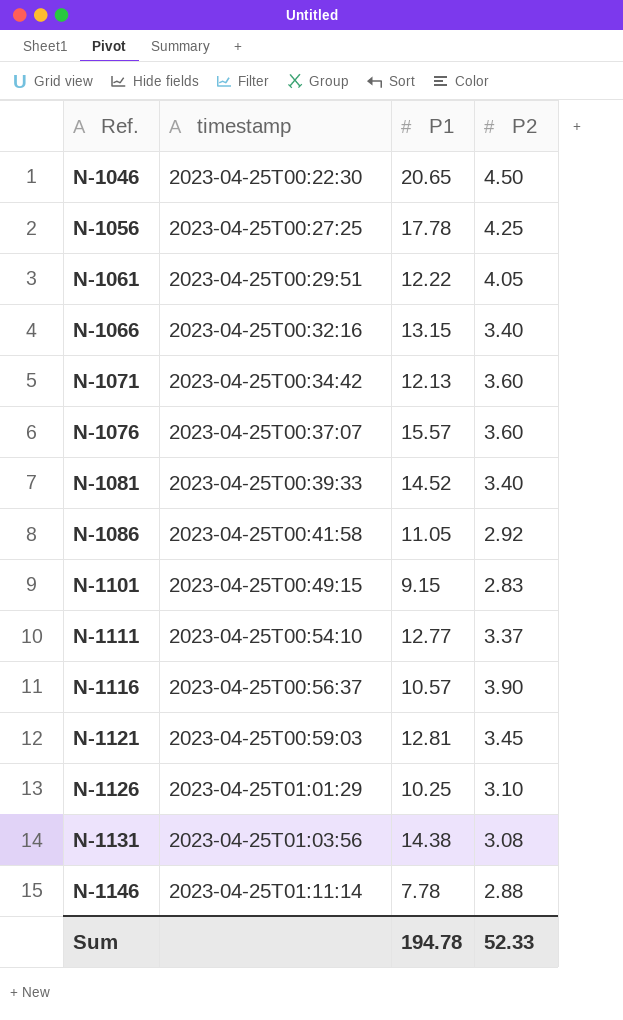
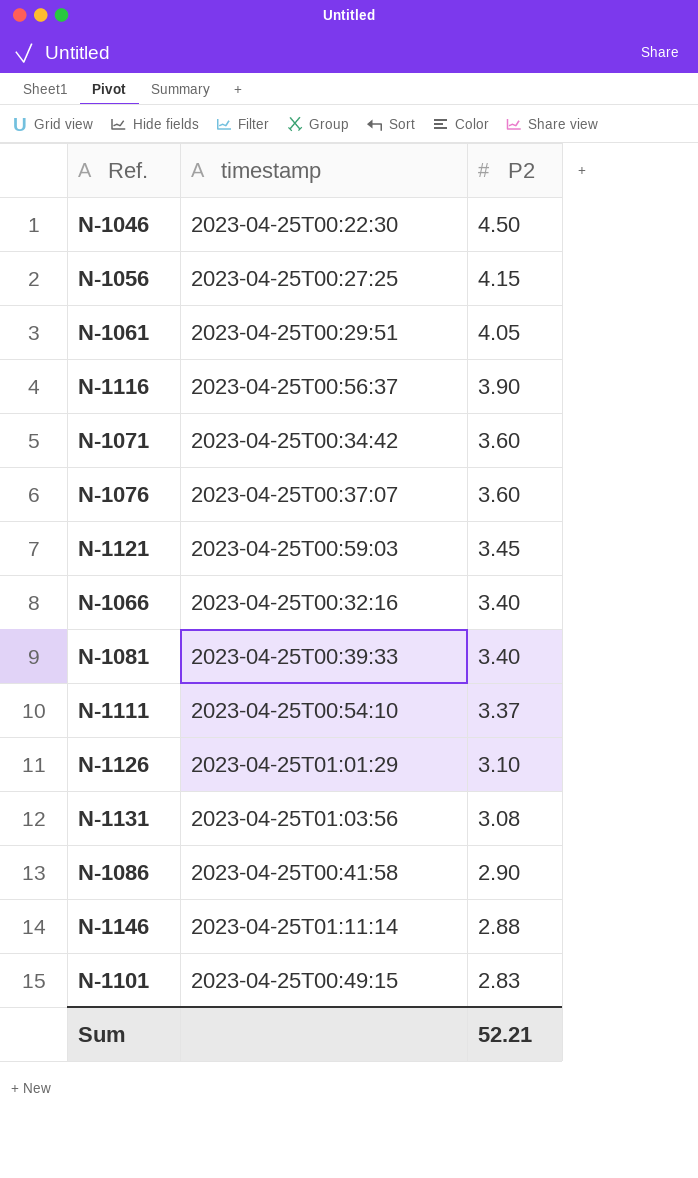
row order: Ref. ascending -> P2 descending
column P1 | position: 3 -> none
N-1056 | P2: 4.25 -> 4.15
N-1086 | P2: 2.92 -> 2.90
Sum | P2: 52.33 -> 52.21

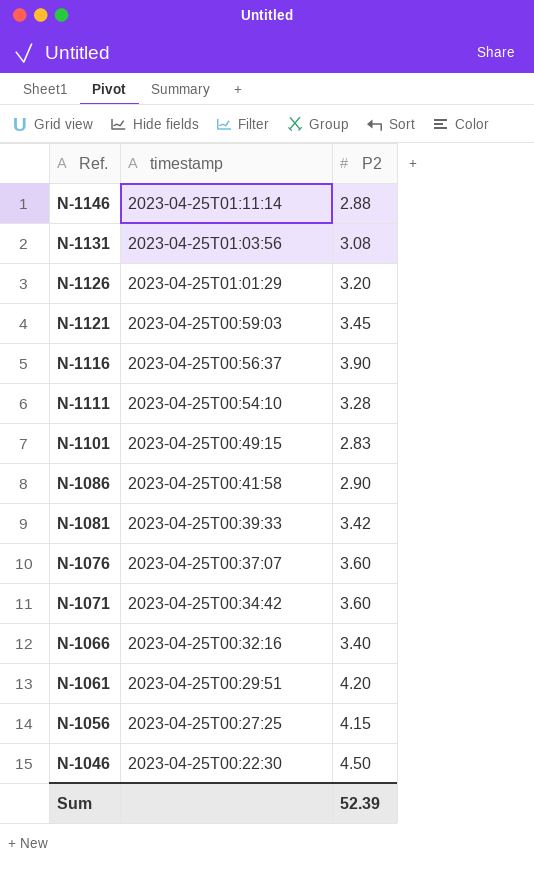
row order: P2 descending -> Ref. descending
N-1126 | P2: 3.10 -> 3.20
N-1111 | P2: 3.37 -> 3.28
N-1081 | P2: 3.40 -> 3.42
N-1061 | P2: 4.05 -> 4.20
Sum | P2: 52.21 -> 52.39

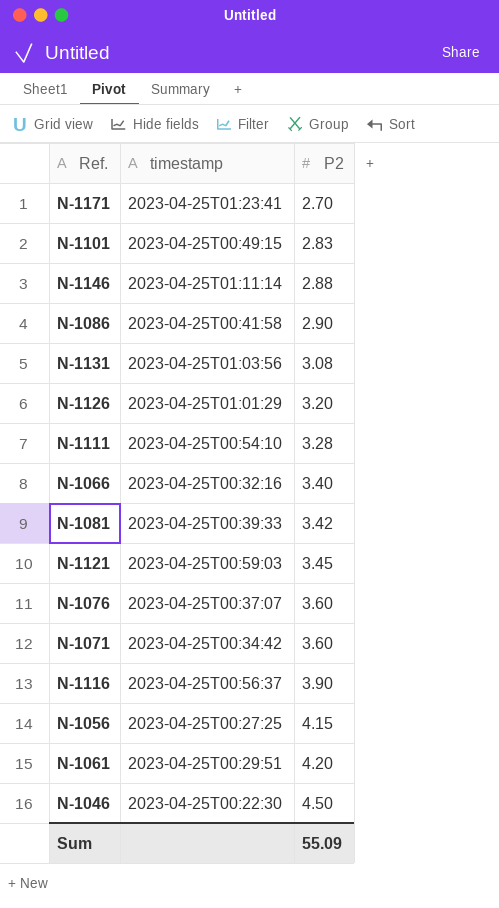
row order: Ref. descending -> P2 ascending
row N-1171: none -> 2023-04-25T01:23:41 | 2.70
Sum | P2: 52.39 -> 55.09

